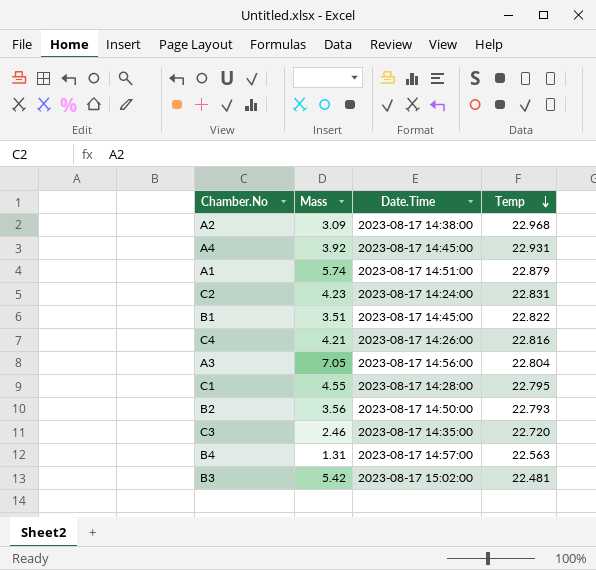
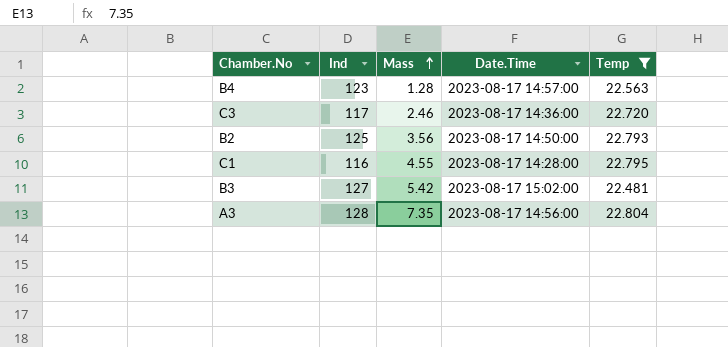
filter: none -> Temp <= 22.804
row order: Temp descending -> Mass ascending
column Ind | position: none -> 2
B4 | Mass: 1.31 -> 1.28
C3 | Date.Time: 2023-08-17 14:35:00 -> 2023-08-17 14:36:00
A3 | Mass: 7.05 -> 7.35

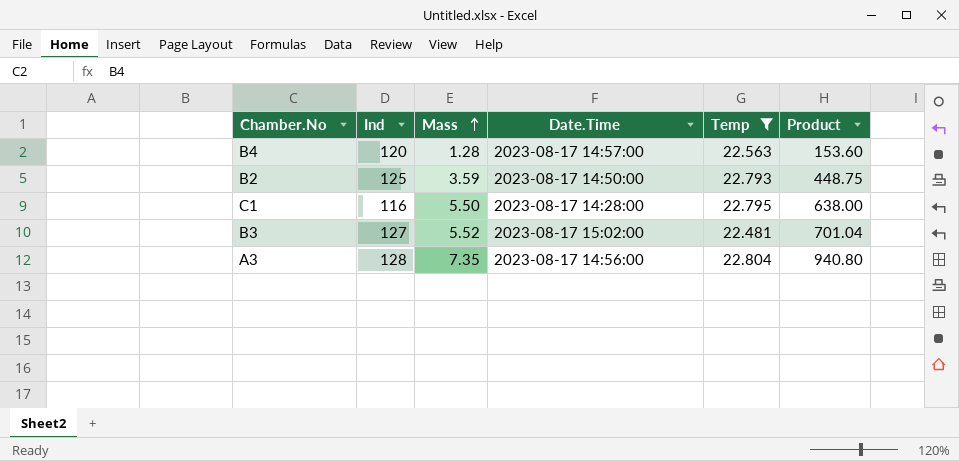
column Product | formula: none -> [Ind] * [Mass]
row C3: 117 | 2.46 | 2023-08-17 14:36:00 | 22.720 -> none
B4 | Ind: 123 -> 120
B2 | Mass: 3.56 -> 3.59
C1 | Mass: 4.55 -> 5.50
B3 | Mass: 5.42 -> 5.52

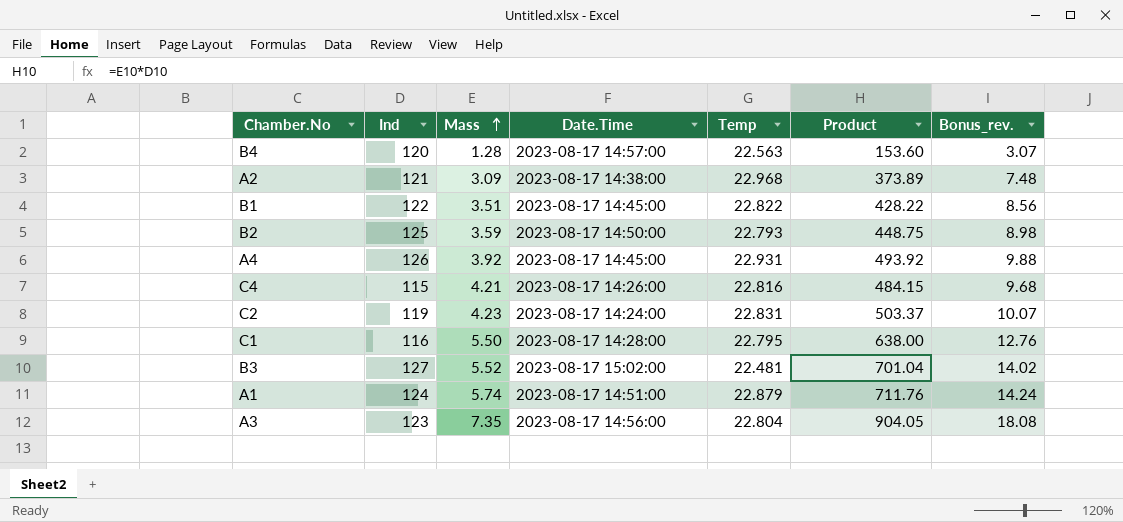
filter: Temp <= 22.804 -> none
column Bonus_rev. | formula: none -> [Product] * 0.02
A3 | Ind: 128 -> 123
A3 | Product: 940.80 -> 904.05

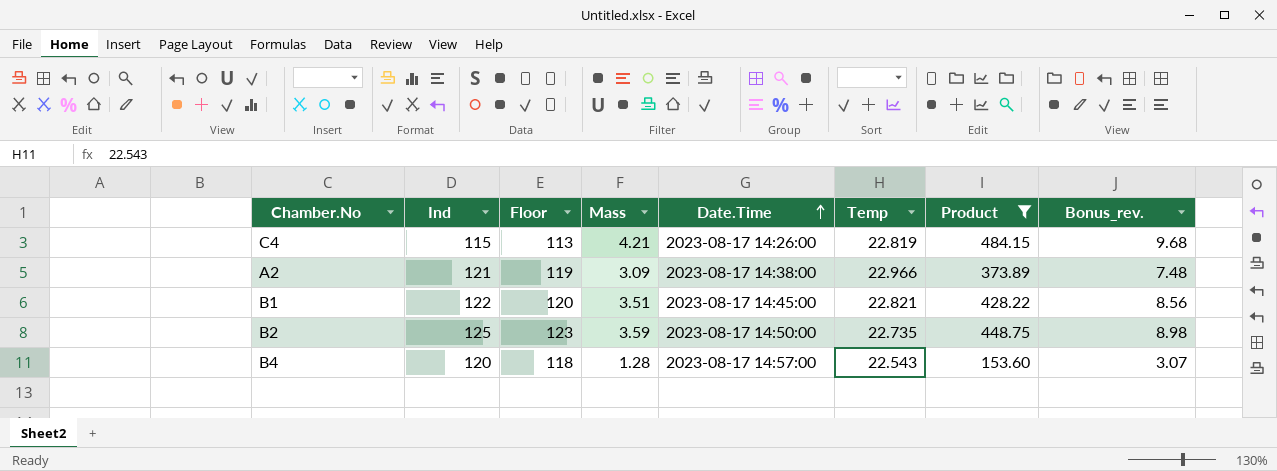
filter: none -> Product <= 484.15
row order: Mass ascending -> Date.Time ascending
column Floor | formula: none -> [Ind] - 2
C4 | Temp: 22.816 -> 22.819
A2 | Temp: 22.968 -> 22.966
B1 | Temp: 22.822 -> 22.821
B2 | Temp: 22.793 -> 22.735
B4 | Temp: 22.563 -> 22.543

